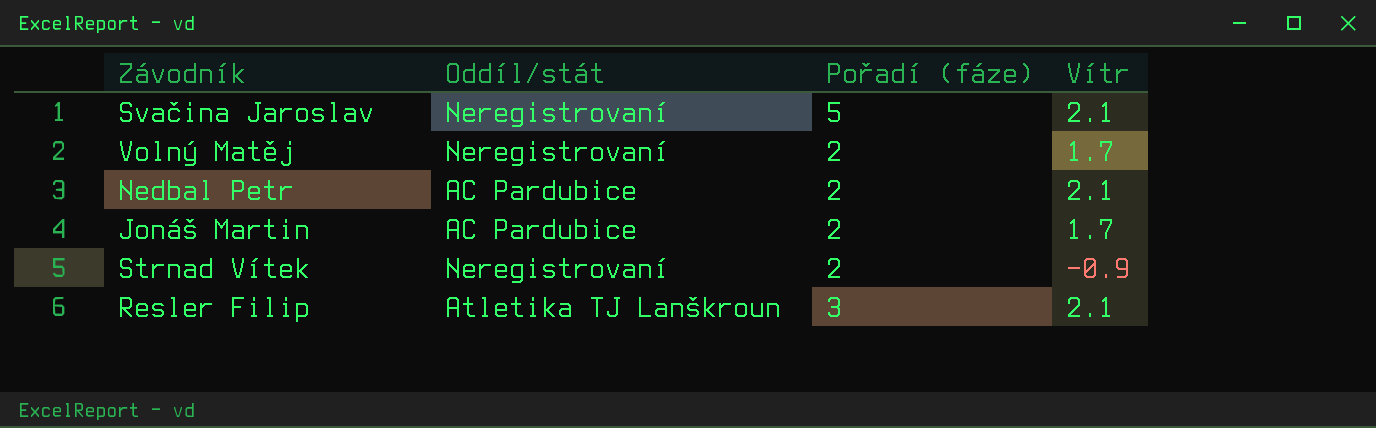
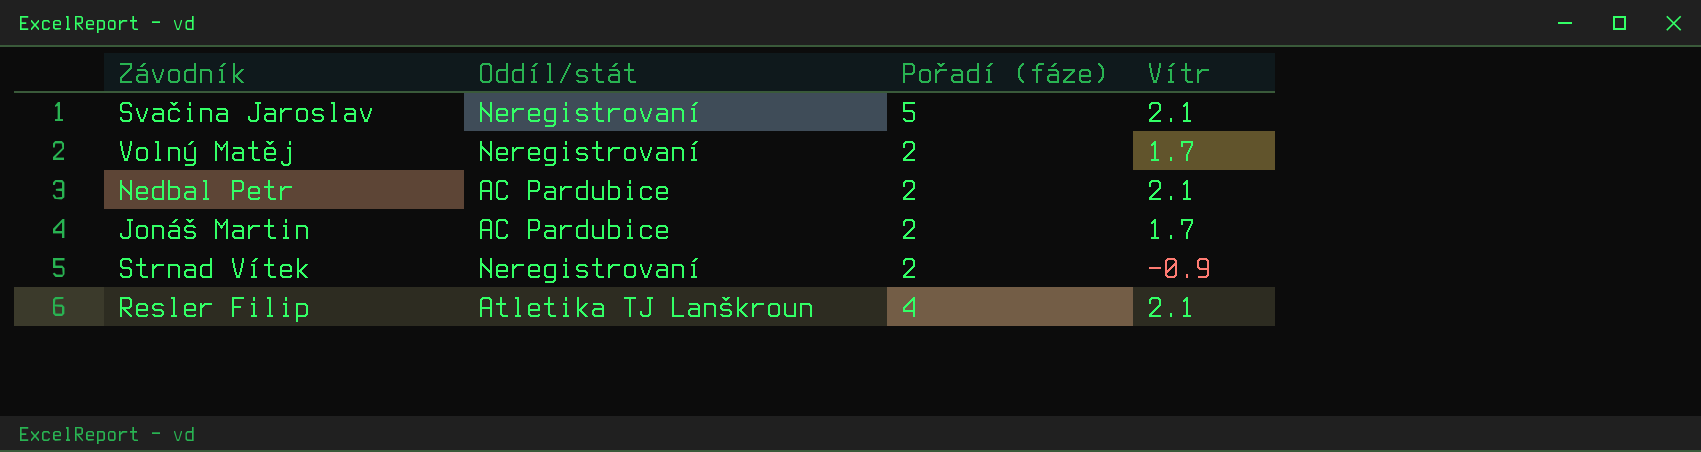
Resler Filip | Pořadí (fáze): 3 -> 4

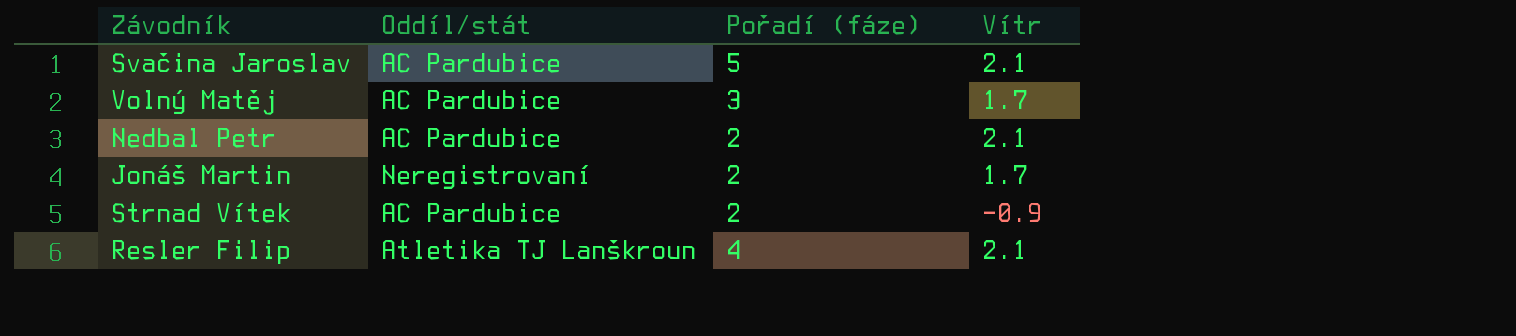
Svačina Jaroslav | Oddíl/stát: Neregistrovaní -> AC Pardubice
Volný Matěj | Oddíl/stát: Neregistrovaní -> AC Pardubice
Volný Matěj | Pořadí (fáze): 2 -> 3
Jonáš Martin | Oddíl/stát: AC Pardubice -> Neregistrovaní
Strnad Vítek | Oddíl/stát: Neregistrovaní -> AC Pardubice

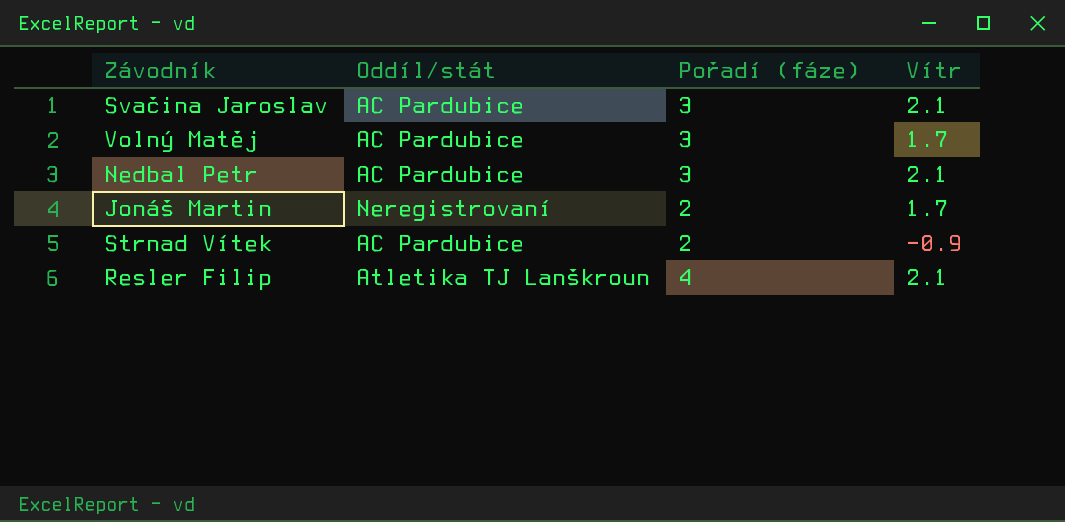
Svačina Jaroslav | Pořadí (fáze): 5 -> 3
Nedbal Petr | Pořadí (fáze): 2 -> 3

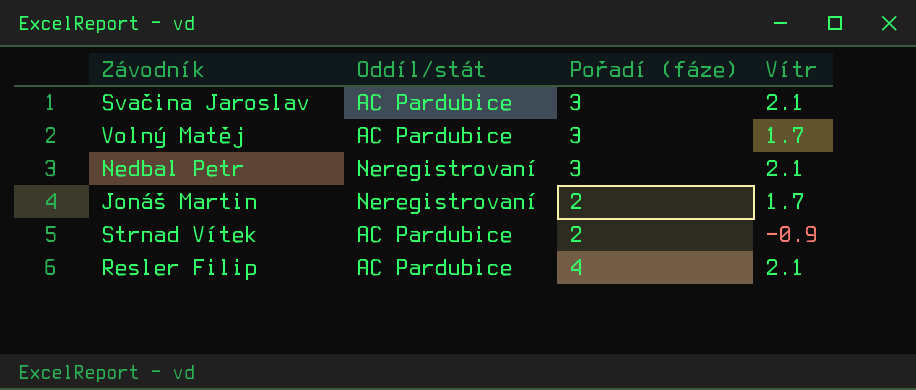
Nedbal Petr | Oddíl/stát: AC Pardubice -> Neregistrovaní
Resler Filip | Oddíl/stát: Atletika TJ Lanškroun -> AC Pardubice

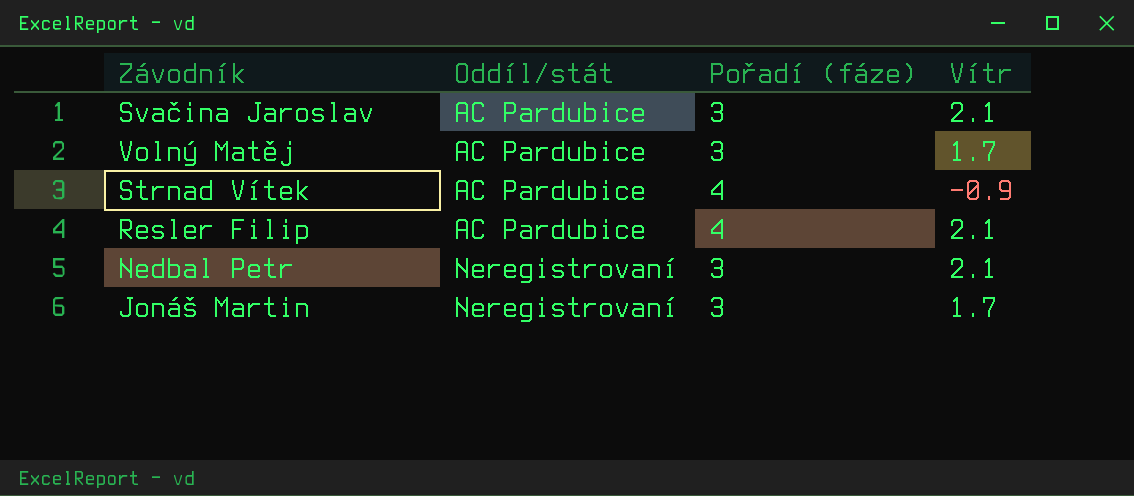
row order: none -> Oddíl/stát ascending
Strnad Vítek | Pořadí (fáze): 2 -> 4
Jonáš Martin | Pořadí (fáze): 2 -> 3

